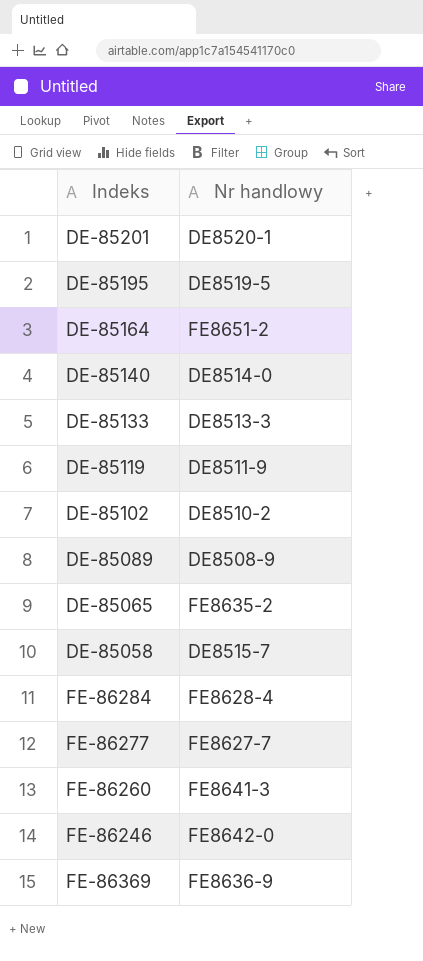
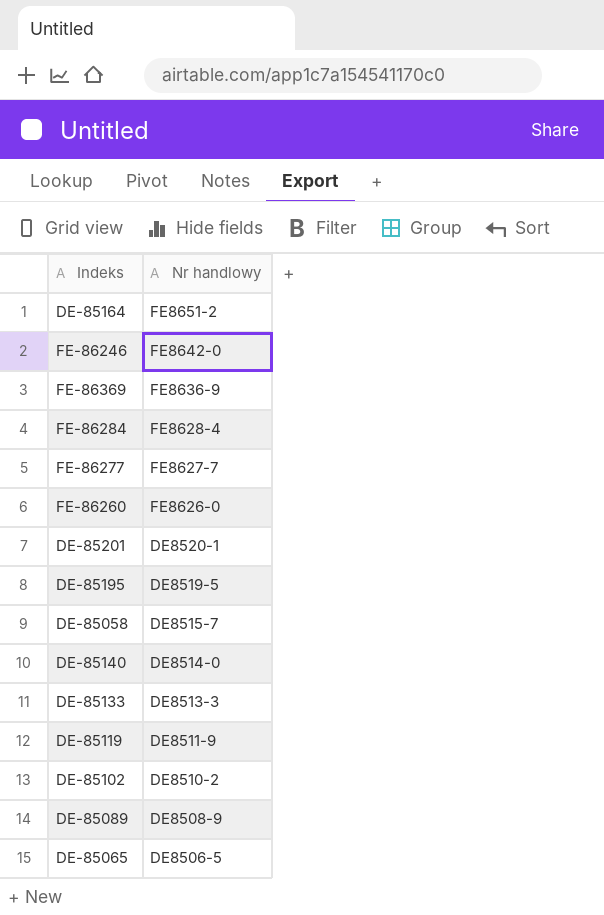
row order: none -> Nr handlowy descending
FE-86260 | Nr handlowy: FE8641-3 -> FE8626-0
DE-85065 | Nr handlowy: FE8635-2 -> DE8506-5

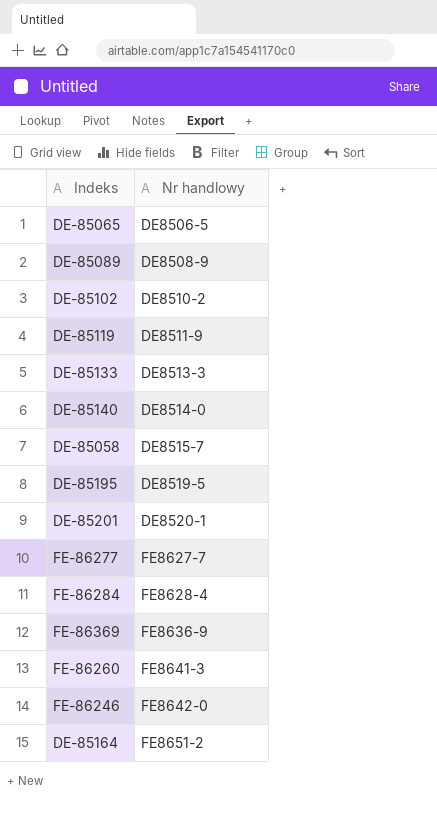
row order: Nr handlowy descending -> Nr handlowy ascending
FE-86260 | Nr handlowy: FE8626-0 -> FE8641-3

